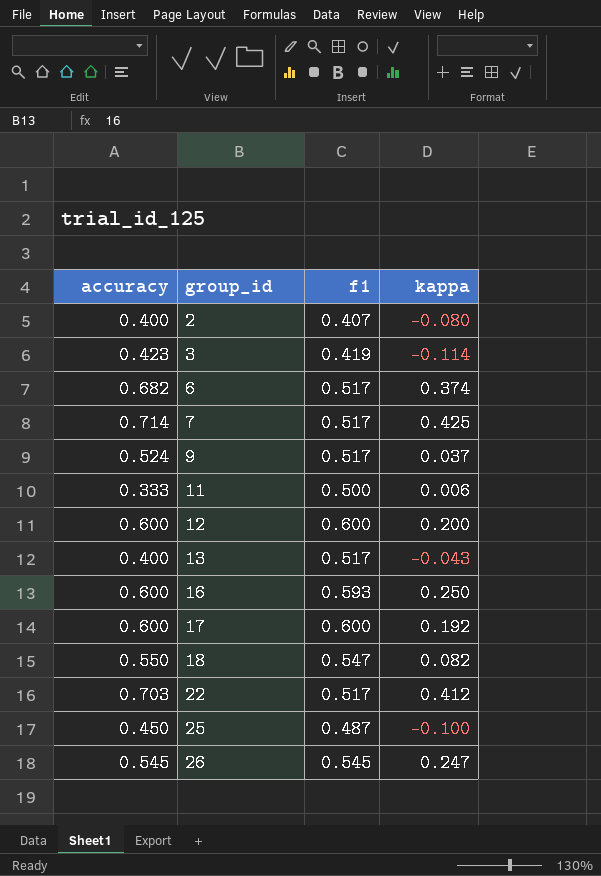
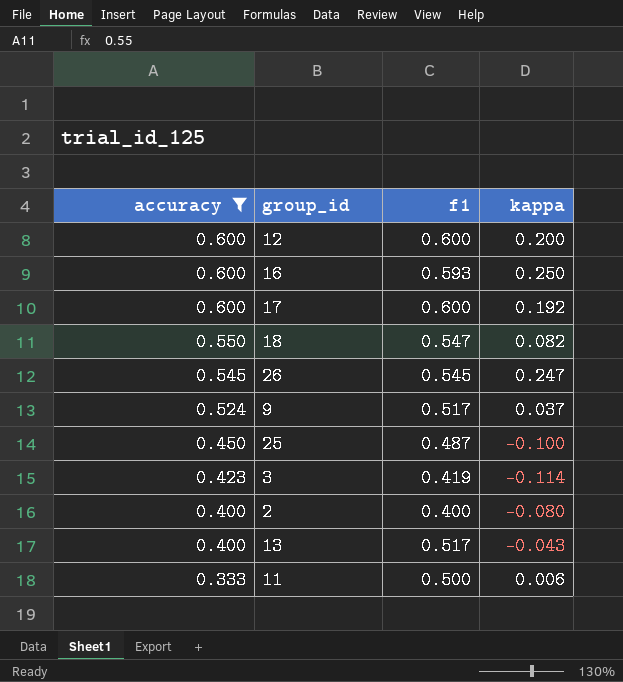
filter: none -> accuracy <= 0.600
row order: group_id ascending -> accuracy descending
2 | f1: 0.407 -> 0.400

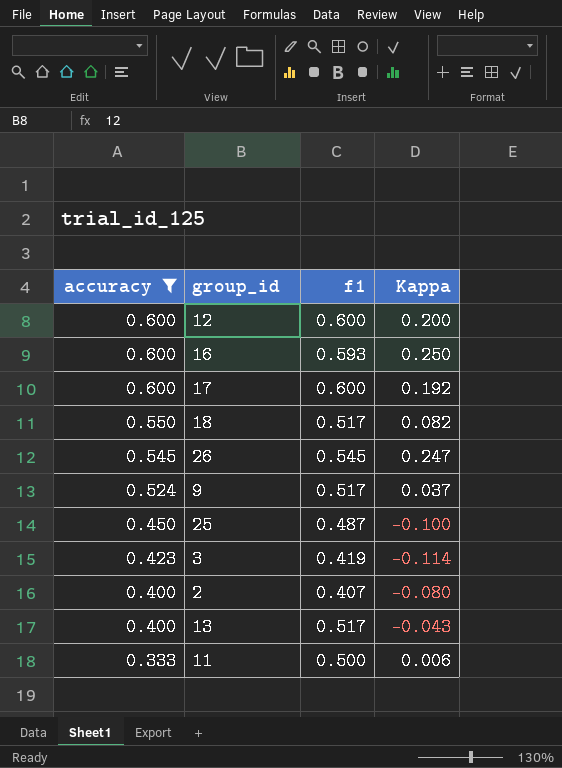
column name: kappa -> Kappa
18 | f1: 0.547 -> 0.517
2 | f1: 0.400 -> 0.407

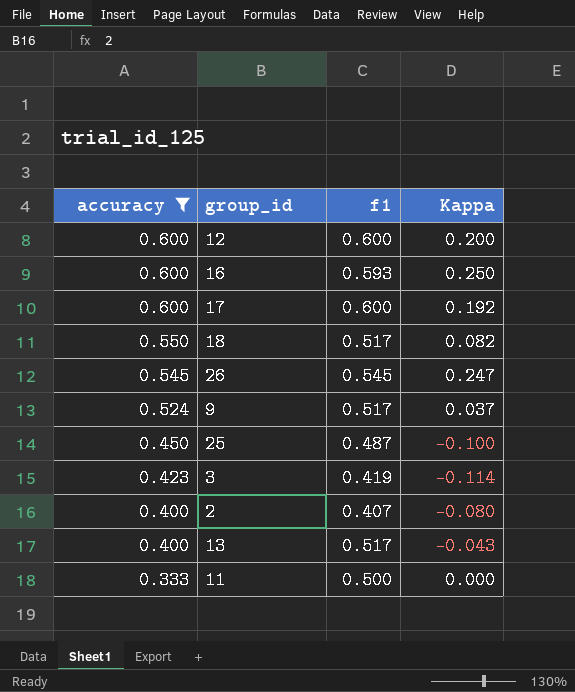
11 | Kappa: 0.006 -> 0.000

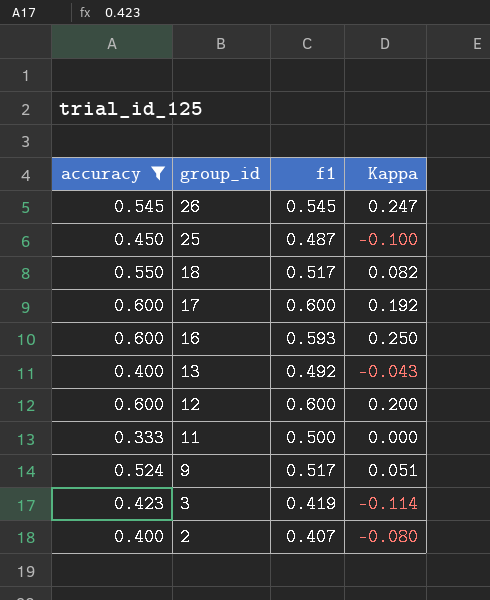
row order: accuracy descending -> group_id descending
13 | f1: 0.517 -> 0.492
9 | Kappa: 0.037 -> 0.051

